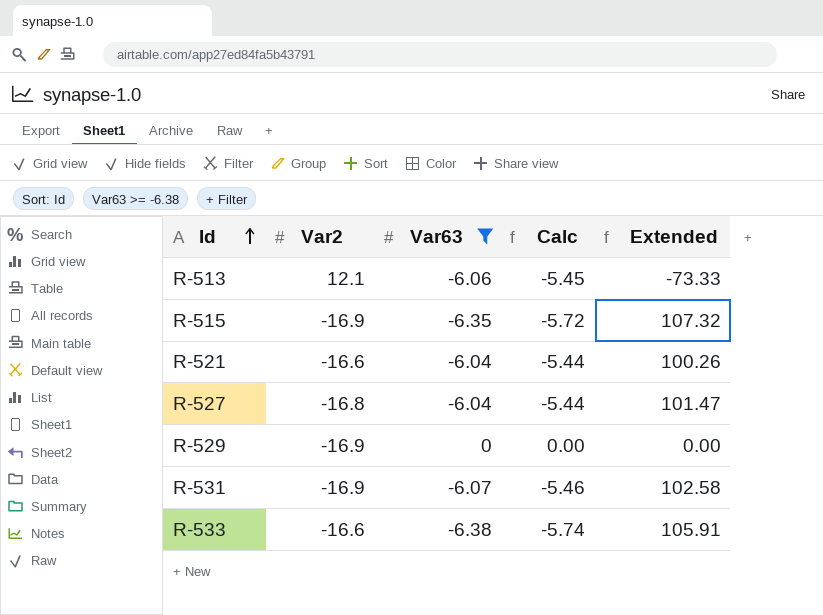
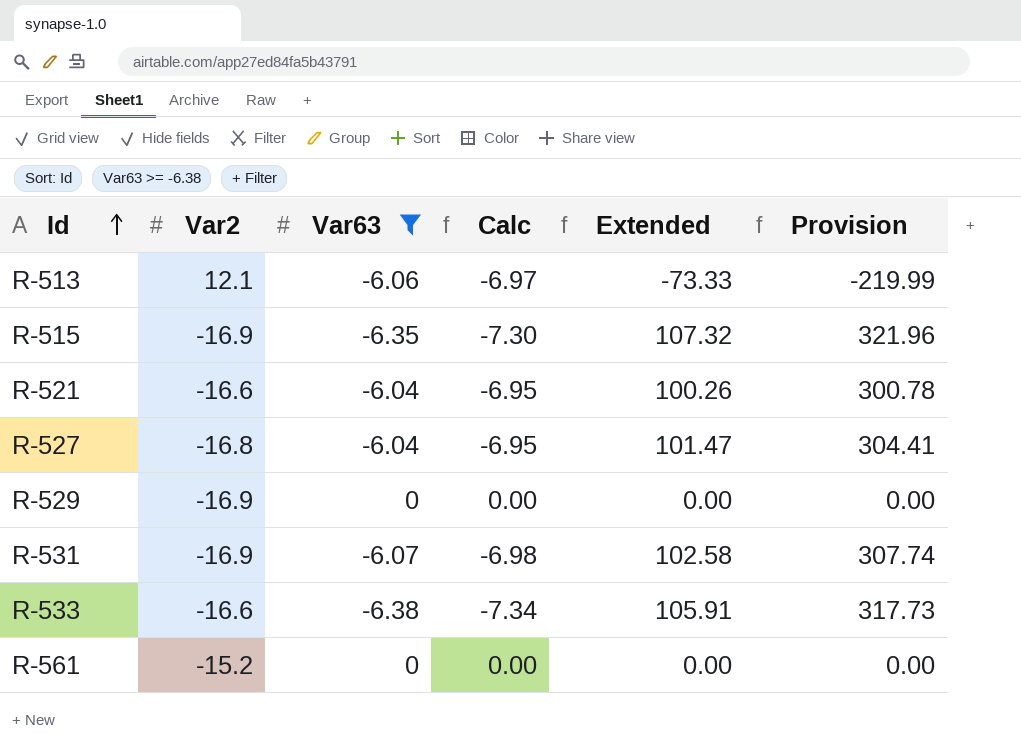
column Calc | formula: [Var63] * 0.9 -> [Var63] * 1.15
column Provision | formula: none -> [Extended] * 3
row R-561: none -> -15.2 | 0 | 0.00 | 0.00 | 0.00

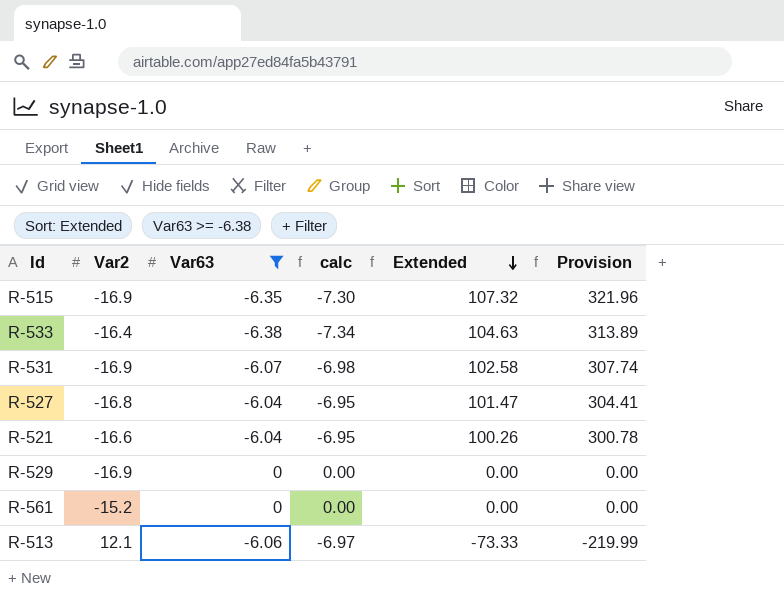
row order: Id ascending -> Extended descending
column name: Calc -> calc
R-533 | Var2: -16.6 -> -16.4
R-533 | Extended: 105.91 -> 104.63
R-533 | Provision: 317.73 -> 313.89

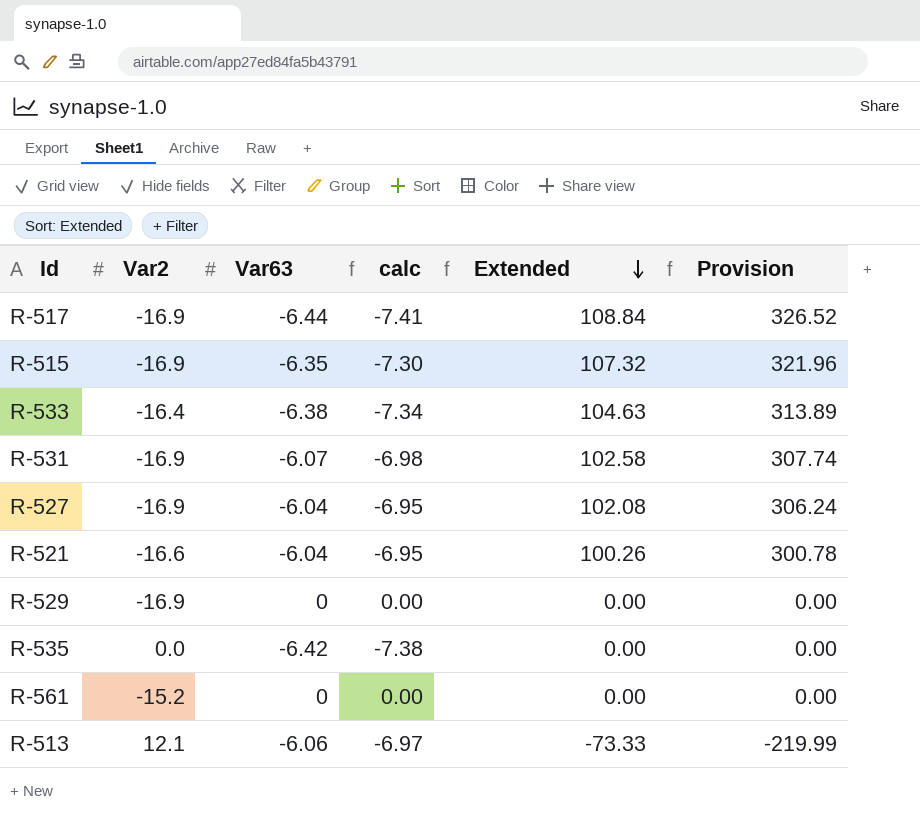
filter: Var63 >= -6.38 -> none
R-527 | Var2: -16.8 -> -16.9
R-527 | Extended: 101.47 -> 102.08
R-527 | Provision: 304.41 -> 306.24

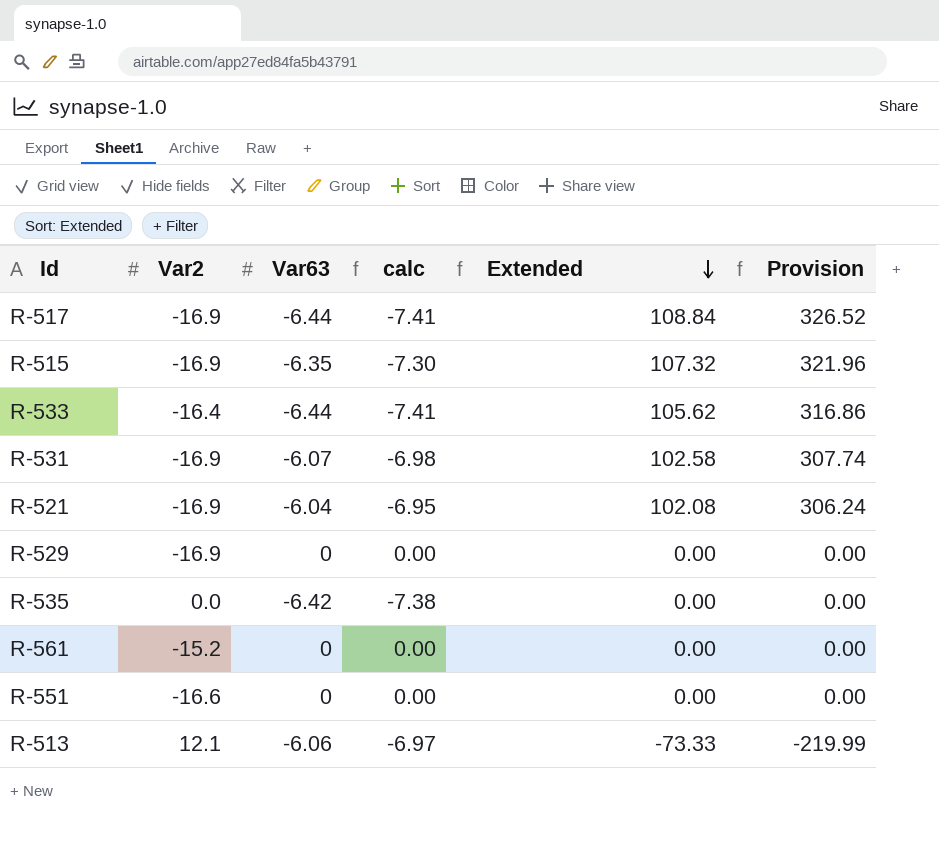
row R-527: -16.9 | -6.04 | -6.95 | 102.08 | 306.24 -> none
R-533 | Var63: -6.38 -> -6.44
R-533 | calc: -7.34 -> -7.41
R-533 | Extended: 104.63 -> 105.62
R-533 | Provision: 313.89 -> 316.86
R-521 | Var2: -16.6 -> -16.9
R-521 | Extended: 100.26 -> 102.08
R-521 | Provision: 300.78 -> 306.24
row R-551: none -> -16.6 | 0 | 0.00 | 0.00 | 0.00

